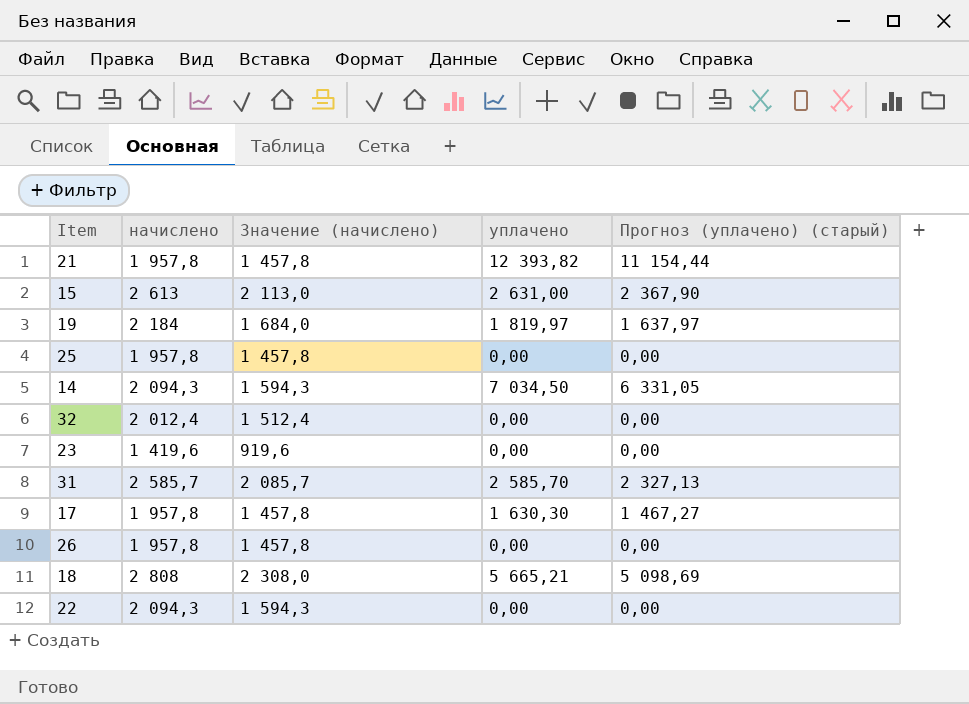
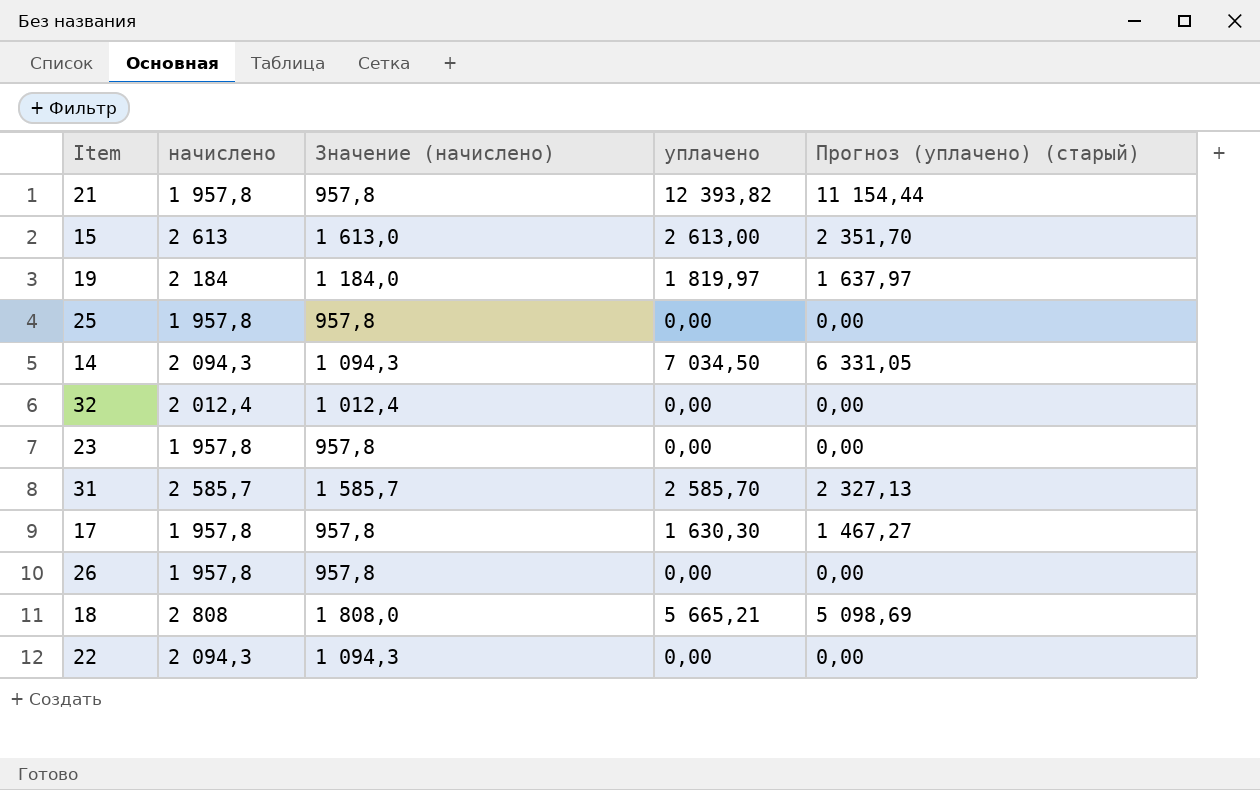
column Значение (начислено) | formula: [начислено] - 500 -> [начислено] - 1000
15 | уплачено: 2 631,00 -> 2 613,00
15 | Прогноз (уплачено) (старый): 2 367,90 -> 2 351,70
23 | начислено: 1 419,6 -> 1 957,8

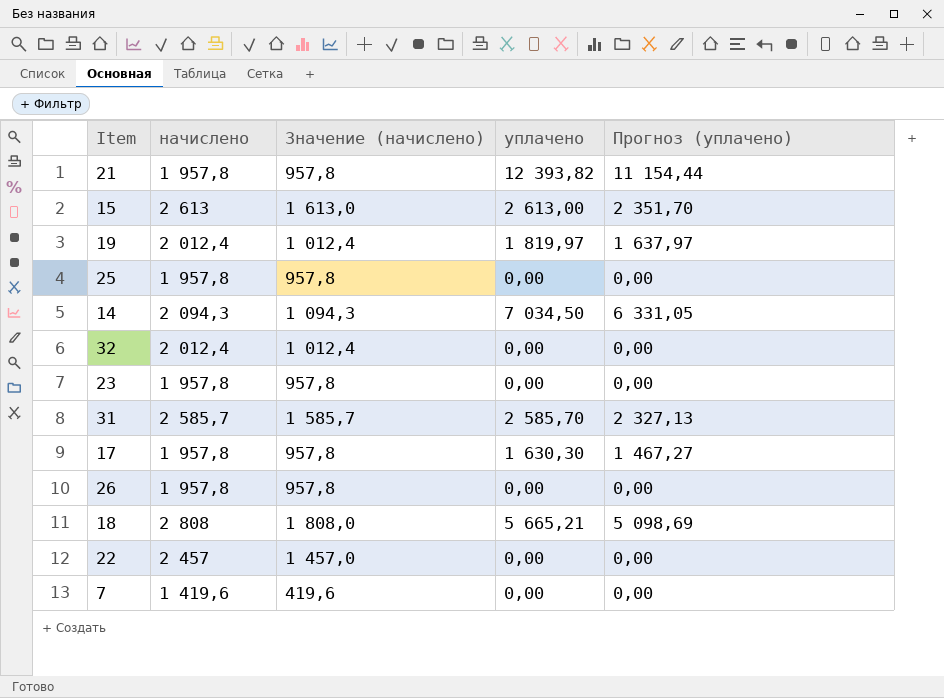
column name: Прогноз (уплачено) (старый) -> Прогноз (уплачено)
19 | начислено: 2 184 -> 2 012,4
19 | Значение (начислено): 1 184,0 -> 1 012,4
22 | начислено: 2 094,3 -> 2 457
22 | Значение (начислено): 1 094,3 -> 1 457,0
row 7: none -> 1 419,6 | 419,6 | 0,00 | 0,00

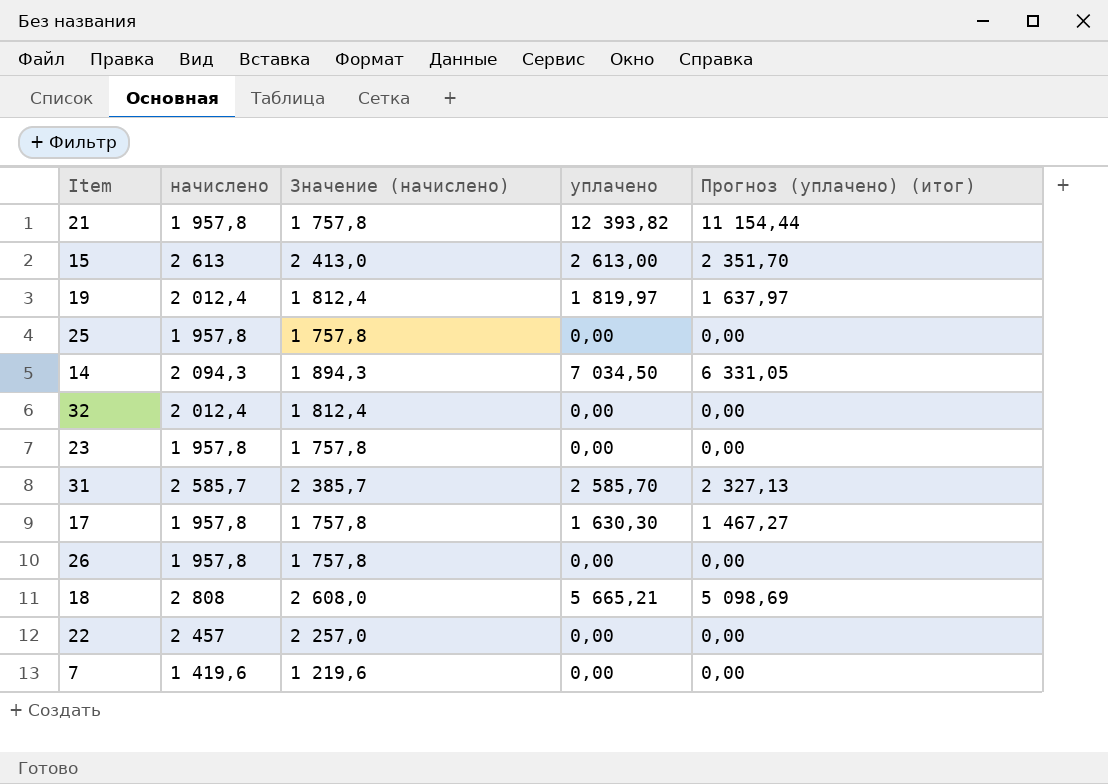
column Значение (начислено) | formula: [начислено] - 1000 -> [начислено] - 200
column name: Прогноз (уплачено) -> Прогноз (уплачено) (итог)

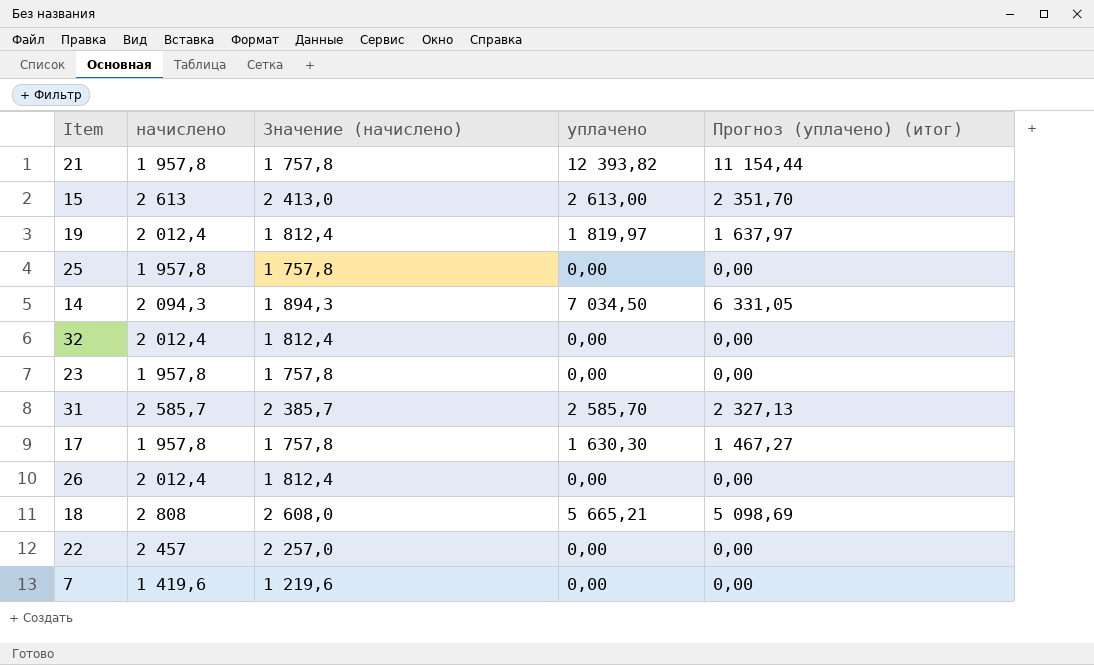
26 | начислено: 1 957,8 -> 2 012,4
26 | Значение (начислено): 1 757,8 -> 1 812,4

